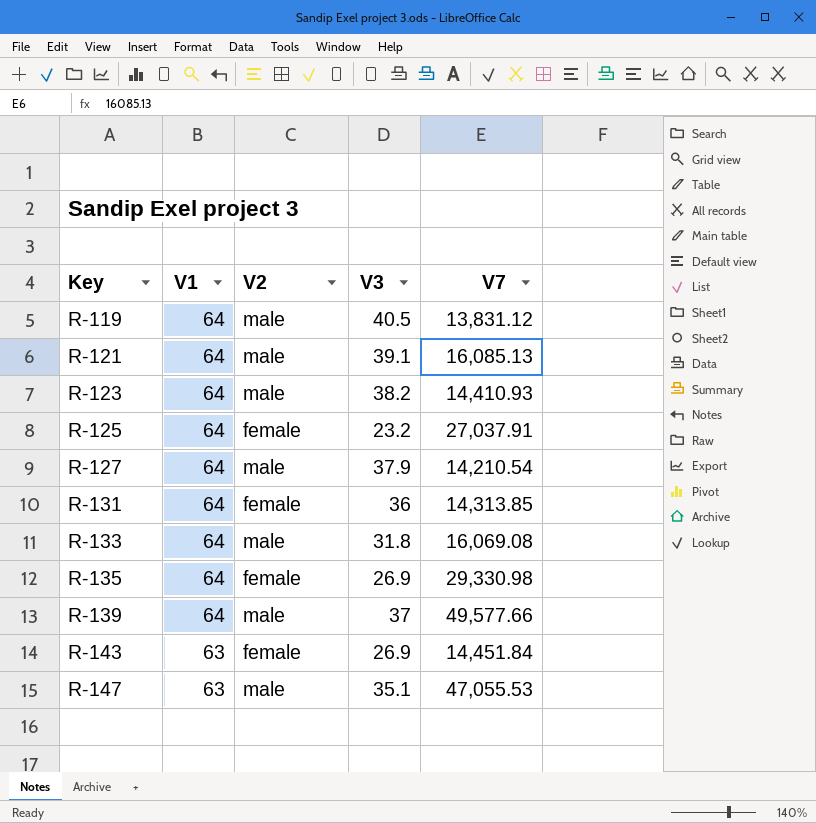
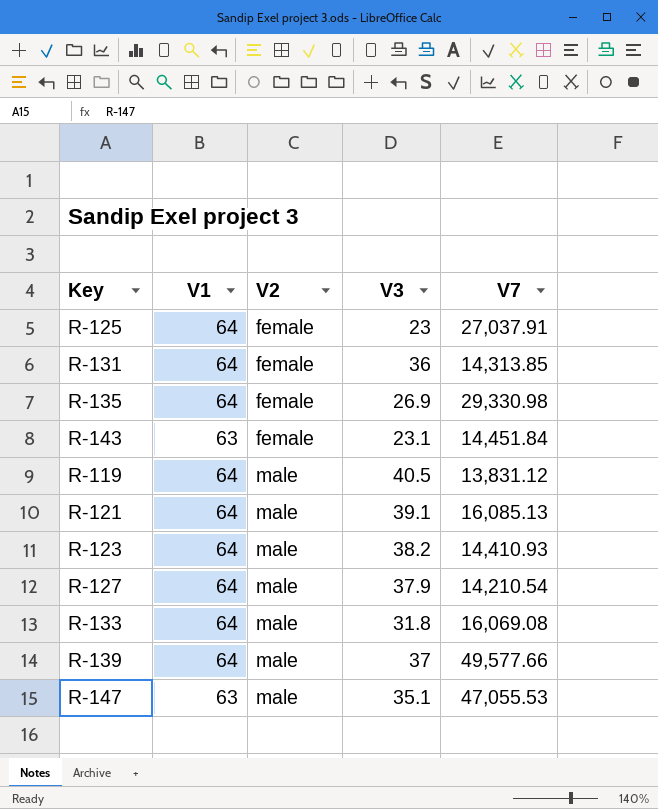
row order: Key ascending -> V2 ascending
R-125 | V3: 23.2 -> 23
R-143 | V3: 26.9 -> 23.1

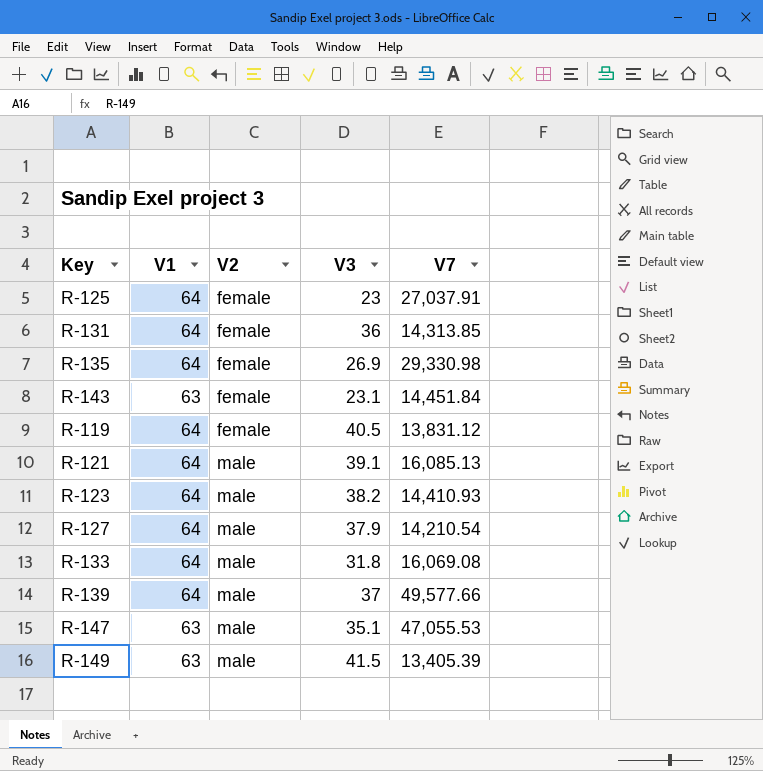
R-119 | V2: male -> female
row R-149: none -> 63 | male | 41.5 | 13,405.39

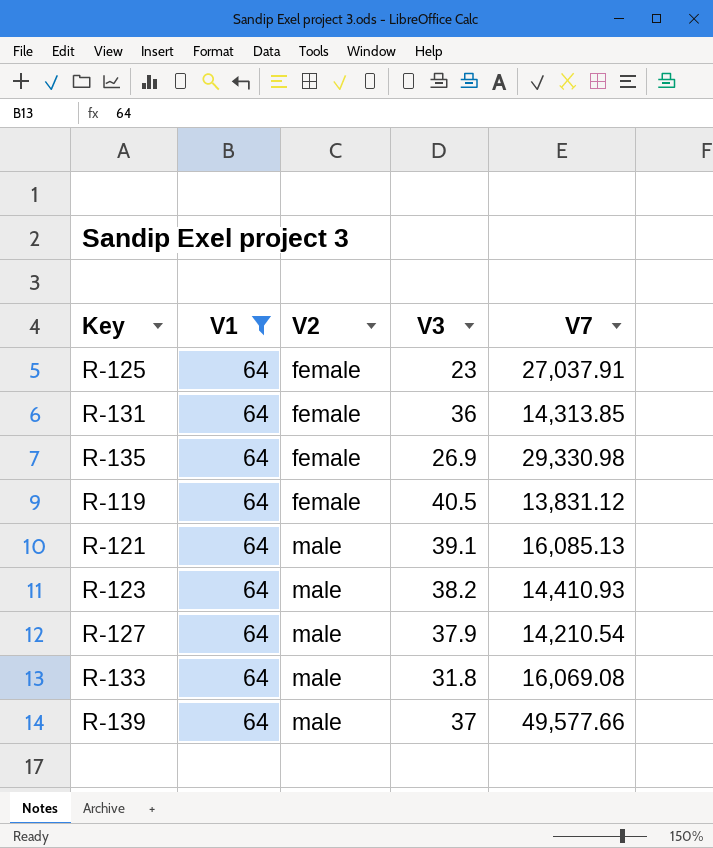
filter: none -> V1 = 64

